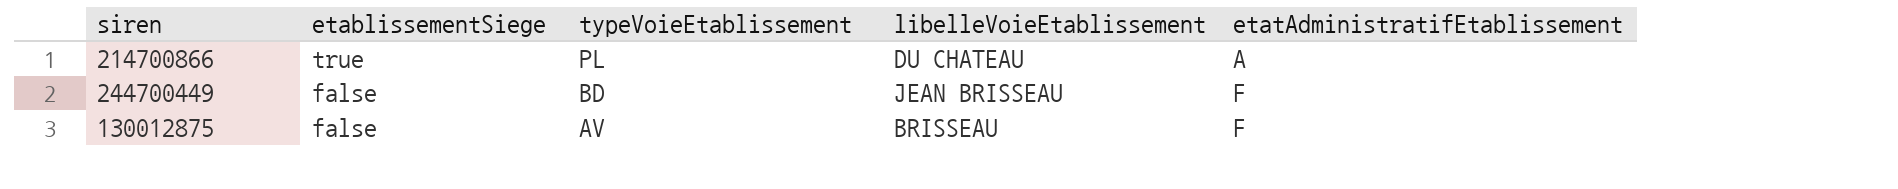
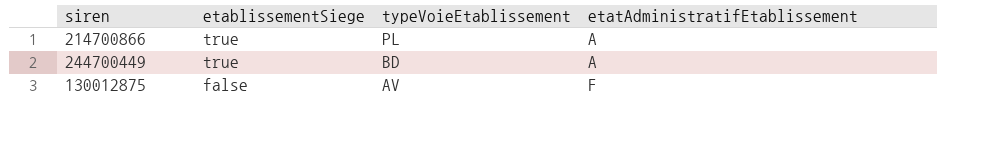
column libelleVoieEtablissement | position: 4 -> none
244700449 | etablissementSiege: false -> true
244700449 | etatAdministratifEtablissement: F -> A

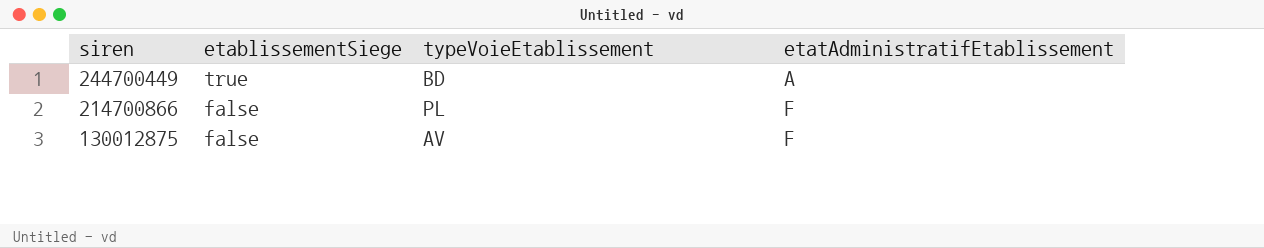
row order: etablissementSiege descending -> siren descending
214700866 | etablissementSiege: true -> false
214700866 | etatAdministratifEtablissement: A -> F

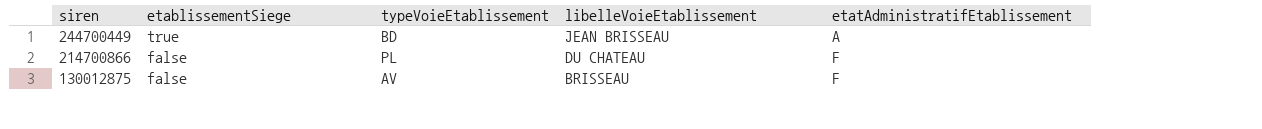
column libelleVoieEtablissement | position: none -> 4

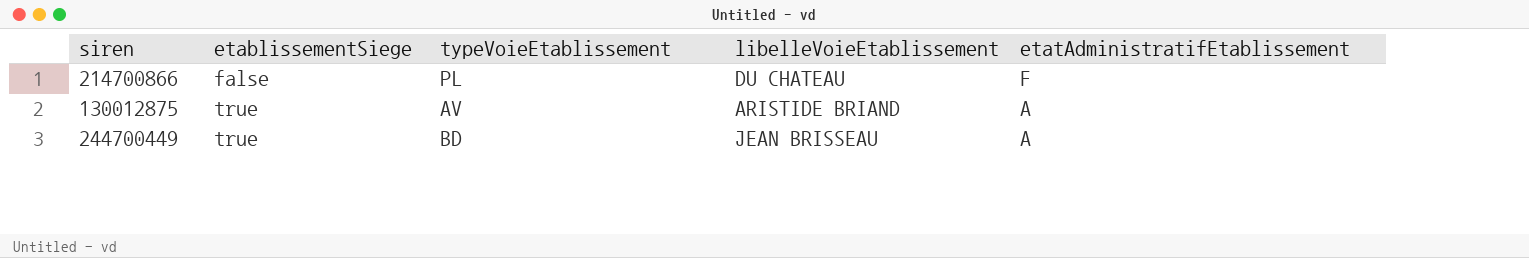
row order: siren descending -> etablissementSiege ascending
130012875 | etablissementSiege: false -> true
130012875 | libelleVoieEtablissement: BRISSEAU -> ARISTIDE BRIAND
130012875 | etatAdministratifEtablissement: F -> A

